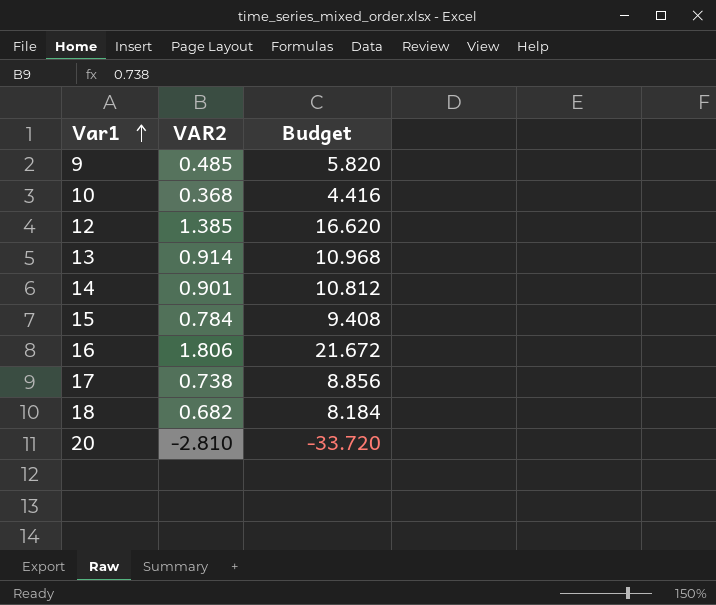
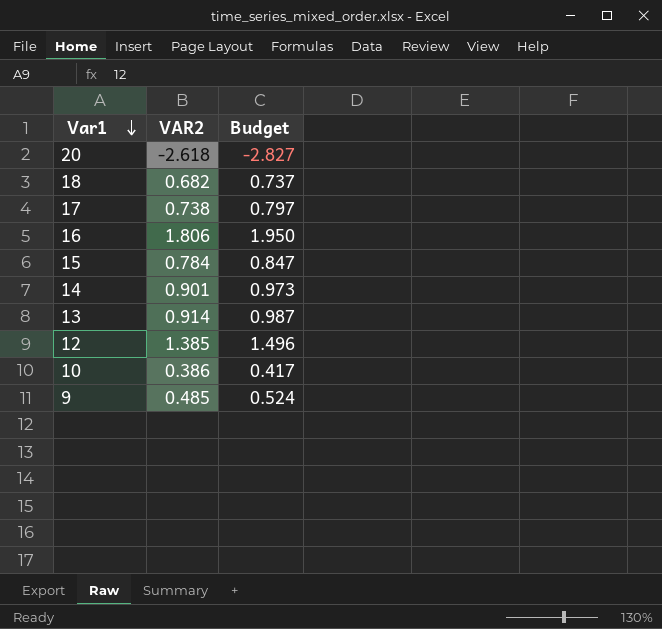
row order: Var1 ascending -> Var1 descending
column Budget | formula: [VAR2] * 12 -> [VAR2] * 1.08
20 | VAR2: -2.810 -> -2.618
10 | VAR2: 0.368 -> 0.386

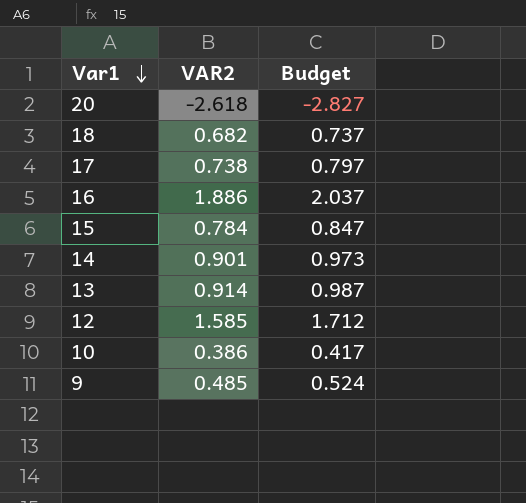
16 | VAR2: 1.806 -> 1.886
16 | Budget: 1.950 -> 2.037
12 | VAR2: 1.385 -> 1.585
12 | Budget: 1.496 -> 1.712

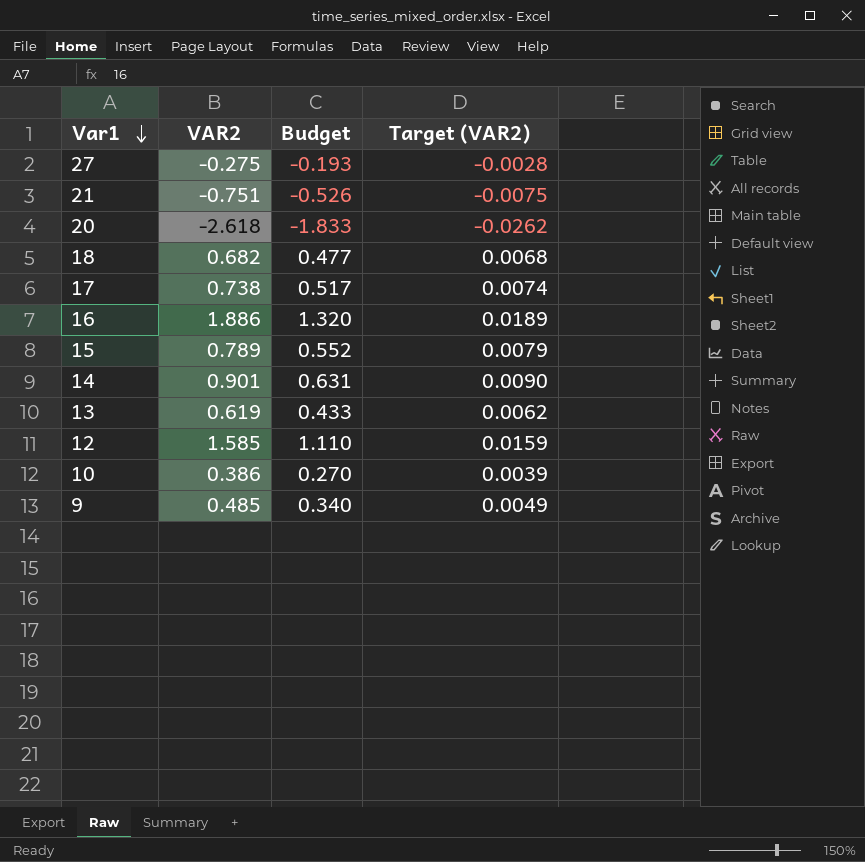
column Budget | formula: [VAR2] * 1.08 -> [VAR2] * 0.7
column Target (VAR2) | formula: none -> [VAR2] * 0.01
row 27: none -> -0.275 | -0.193 | -0.0028
row 21: none -> -0.751 | -0.526 | -0.0075
15 | VAR2: 0.784 -> 0.789
13 | VAR2: 0.914 -> 0.619

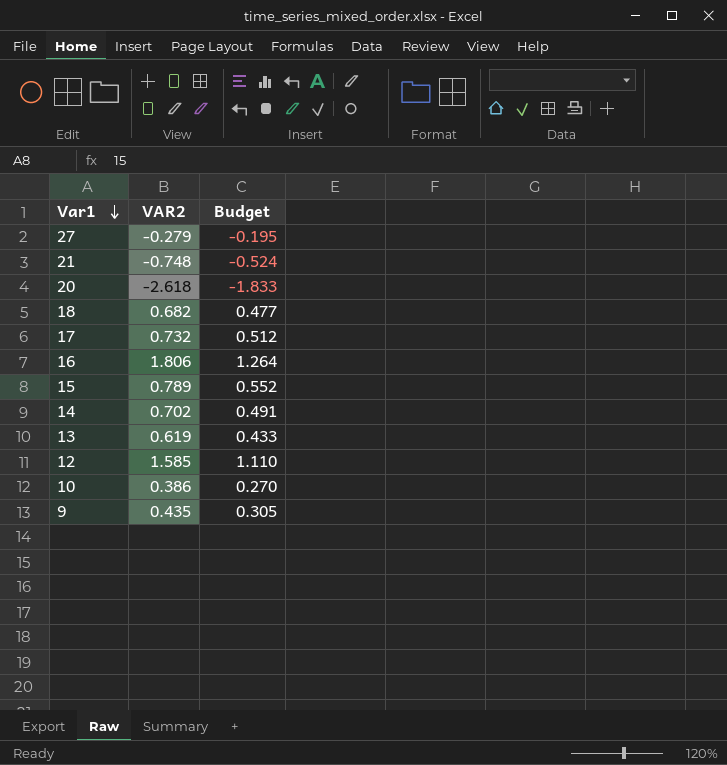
column Target (VAR2) | formula: [VAR2] * 0.01 -> none
27 | VAR2: -0.275 -> -0.279
27 | Budget: -0.193 -> -0.195
21 | VAR2: -0.751 -> -0.748
21 | Budget: -0.526 -> -0.524
17 | VAR2: 0.738 -> 0.732
17 | Budget: 0.517 -> 0.512
16 | VAR2: 1.886 -> 1.806
16 | Budget: 1.320 -> 1.264
14 | VAR2: 0.901 -> 0.702
14 | Budget: 0.631 -> 0.491
9 | VAR2: 0.485 -> 0.435
9 | Budget: 0.340 -> 0.305

